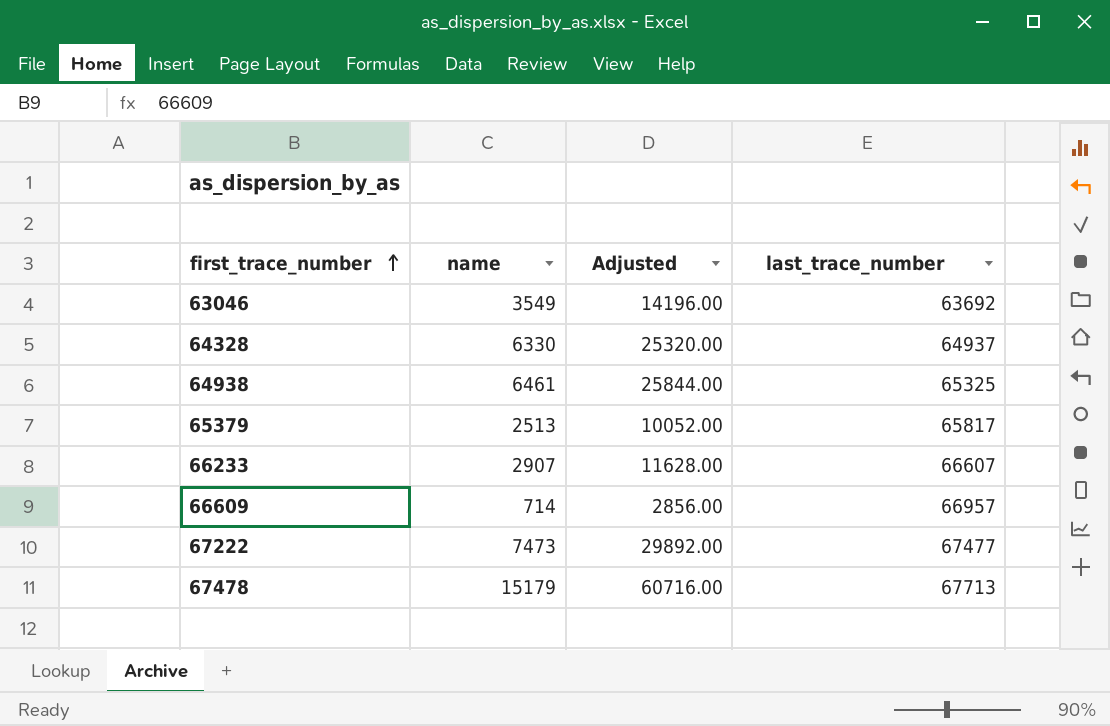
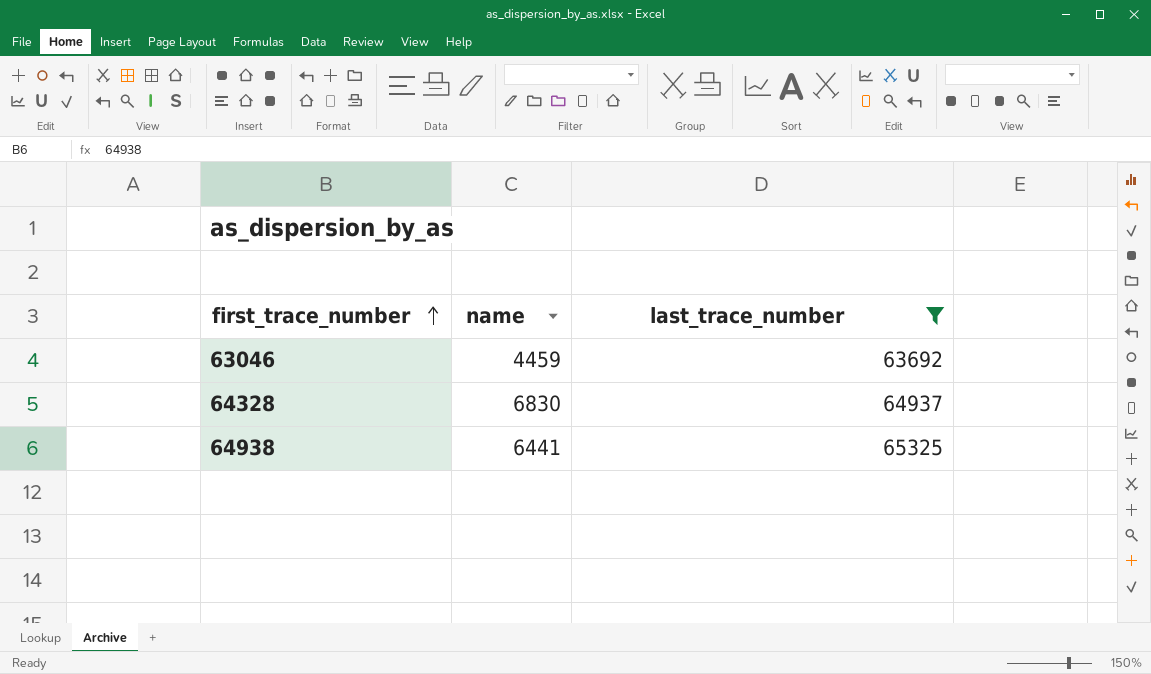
filter: none -> last_trace_number <= 65325
column Adjusted | formula: [name] * 4 -> none
63046 | name: 3549 -> 4459
64328 | name: 6330 -> 6830
64938 | name: 6461 -> 6441

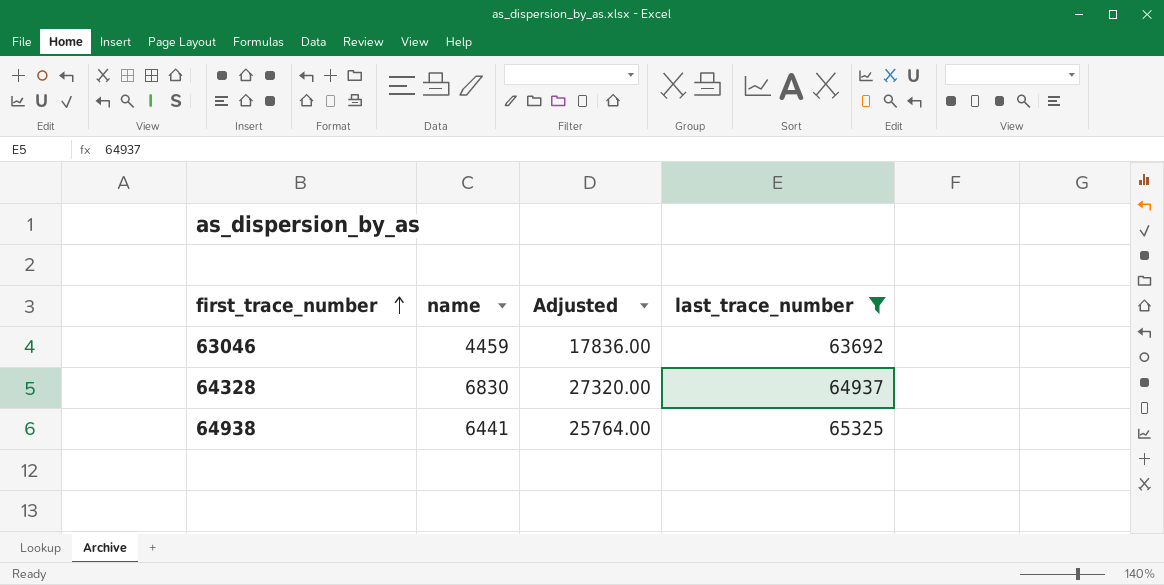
column Adjusted | formula: none -> [name] * 4

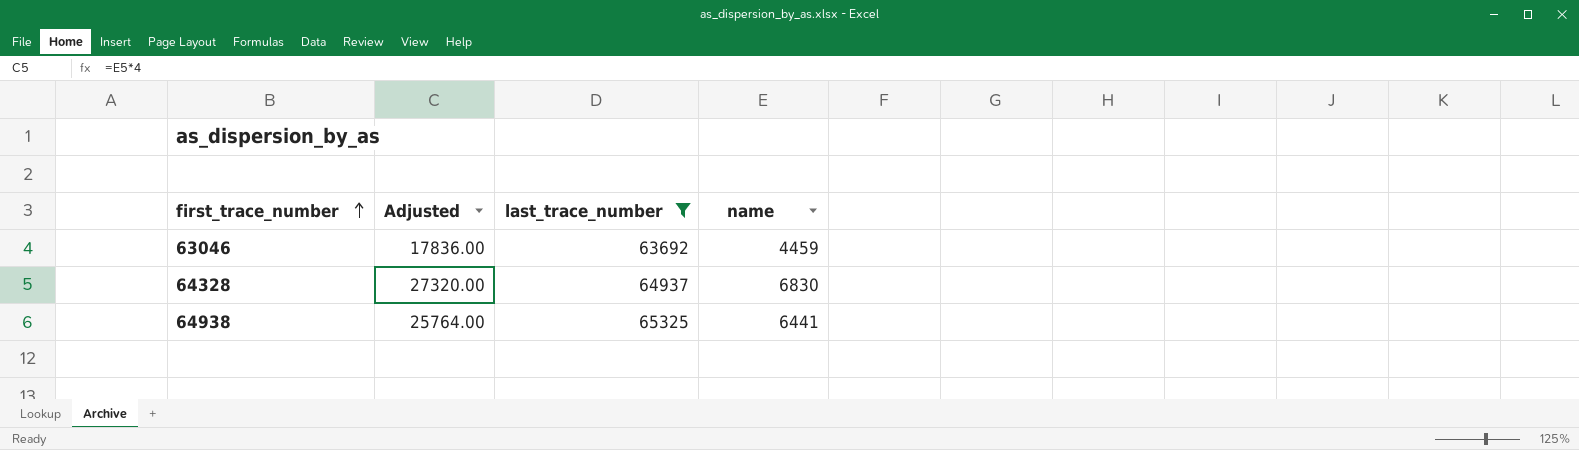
column name | position: 2 -> 4

